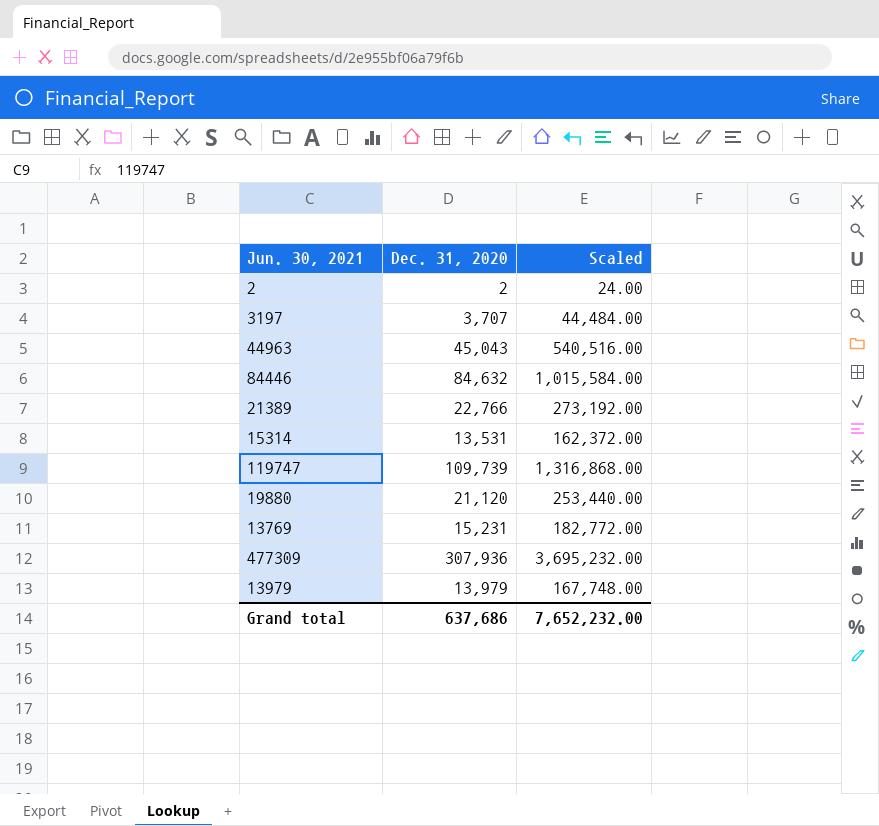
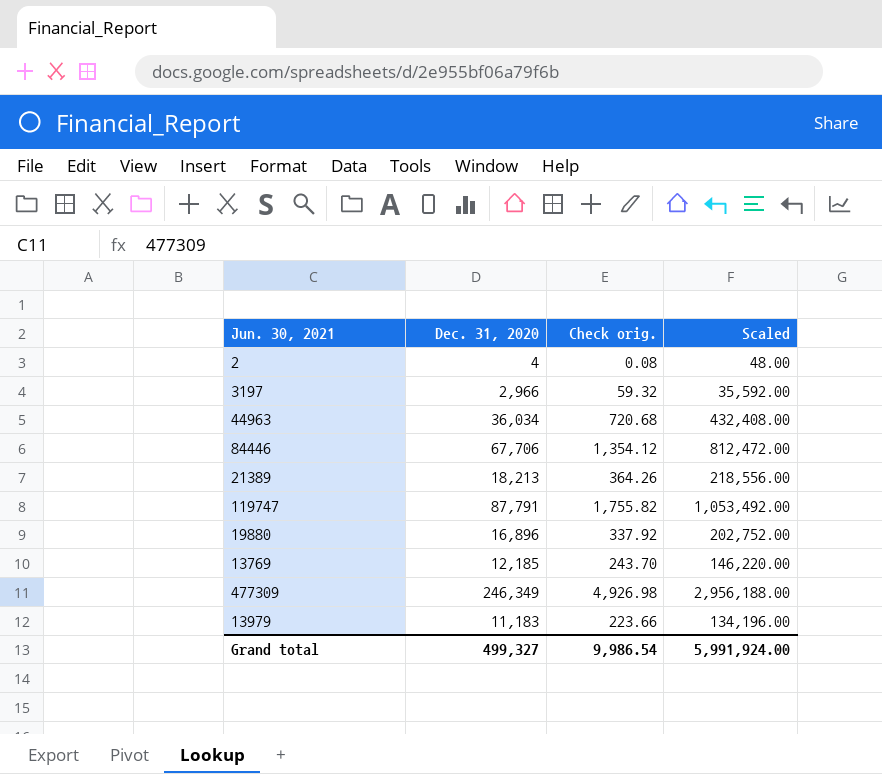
column Check orig. | formula: none -> [Dec. 31, 2020] * 0.02
row 15314: 13,531 | 162,372.00 -> none
2 | Dec. 31, 2020: 2 -> 4
2 | Scaled: 24.00 -> 48.00
3197 | Dec. 31, 2020: 3,707 -> 2,966
3197 | Scaled: 44,484.00 -> 35,592.00
44963 | Dec. 31, 2020: 45,043 -> 36,034
44963 | Scaled: 540,516.00 -> 432,408.00
84446 | Dec. 31, 2020: 84,632 -> 67,706
84446 | Scaled: 1,015,584.00 -> 812,472.00
21389 | Dec. 31, 2020: 22,766 -> 18,213
21389 | Scaled: 273,192.00 -> 218,556.00
119747 | Dec. 31, 2020: 109,739 -> 87,791
119747 | Scaled: 1,316,868.00 -> 1,053,492.00
19880 | Dec. 31, 2020: 21,120 -> 16,896
19880 | Scaled: 253,440.00 -> 202,752.00
13769 | Dec. 31, 2020: 15,231 -> 12,185
13769 | Scaled: 182,772.00 -> 146,220.00
477309 | Dec. 31, 2020: 307,936 -> 246,349
477309 | Scaled: 3,695,232.00 -> 2,956,188.00
13979 | Dec. 31, 2020: 13,979 -> 11,183
13979 | Scaled: 167,748.00 -> 134,196.00
Grand total | Dec. 31, 2020: 637,686 -> 499,327
Grand total | Scaled: 7,652,232.00 -> 5,991,924.00

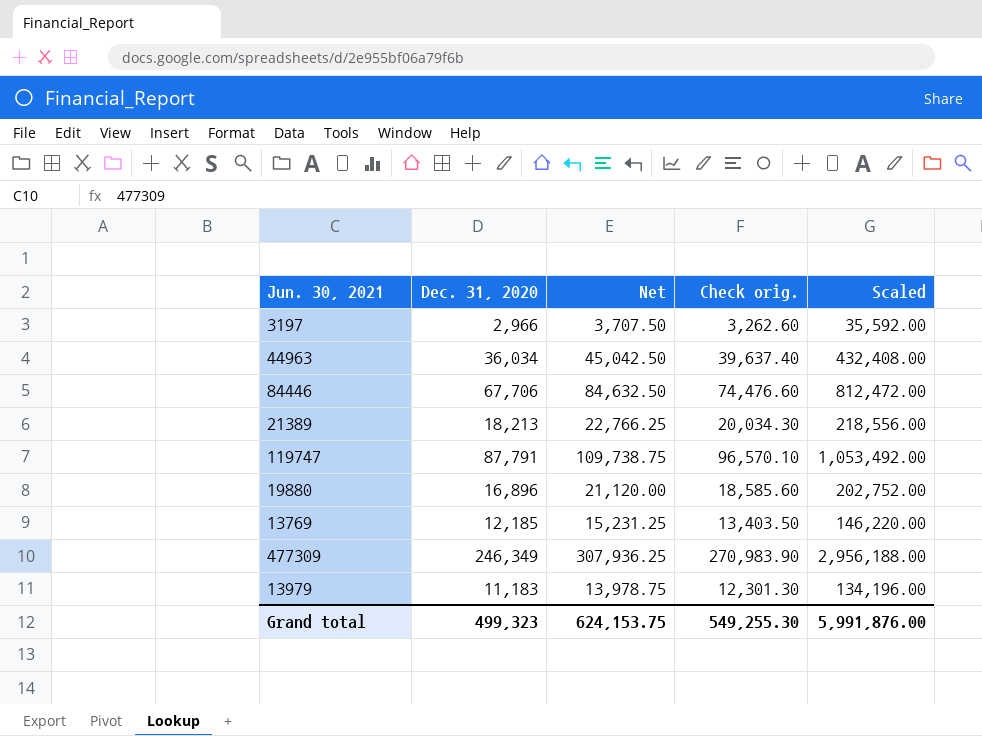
column Net | formula: none -> [Dec. 31, 2020] * 1.25
column Check orig. | formula: [Dec. 31, 2020] * 0.02 -> [Dec. 31, 2020] * 1.1
row 2: 4 | 0.08 | 48.00 -> none
Grand total | Dec. 31, 2020: 499,327 -> 499,323
Grand total | Check orig.: 9,986.54 -> 549,255.30
Grand total | Scaled: 5,991,924.00 -> 5,991,876.00

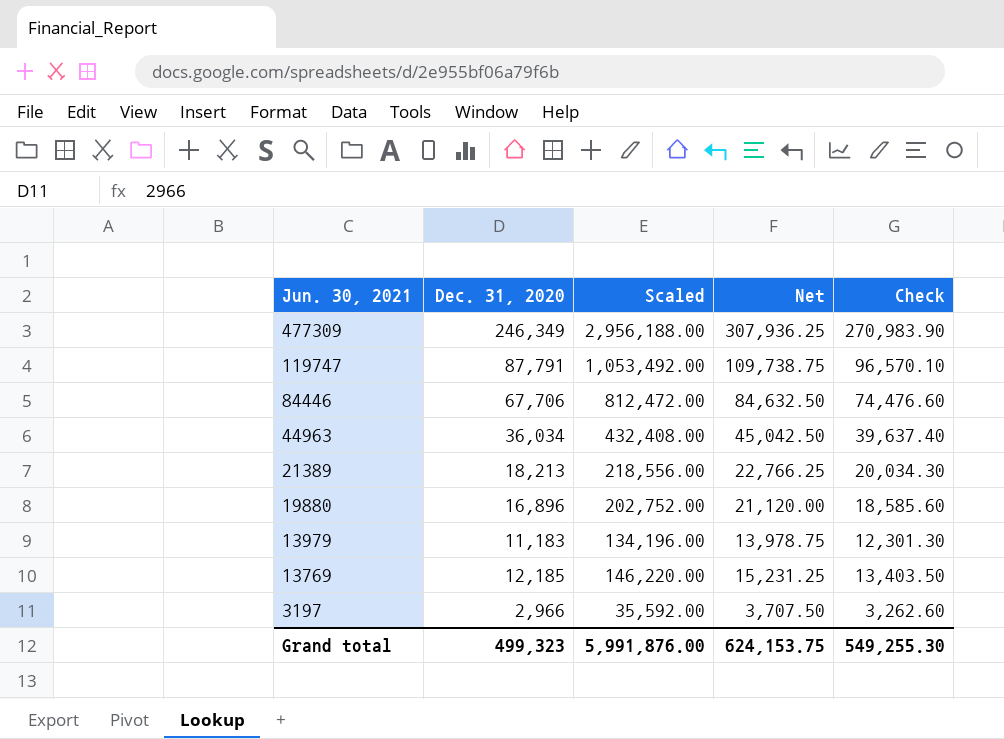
row order: none -> Jun. 30, 2021 descending
column Scaled | position: 5 -> 3
column name: Check orig. -> Check

